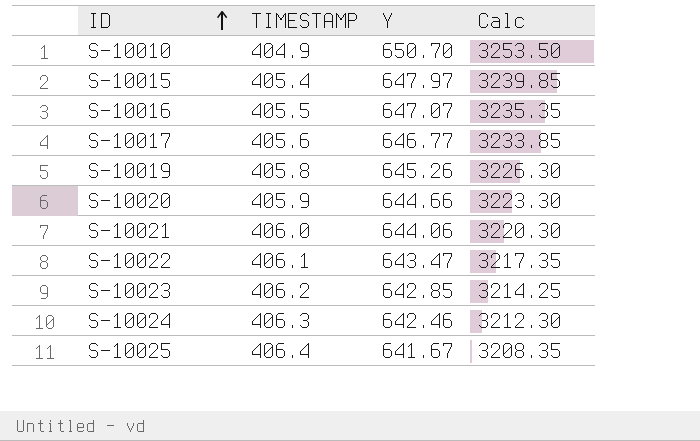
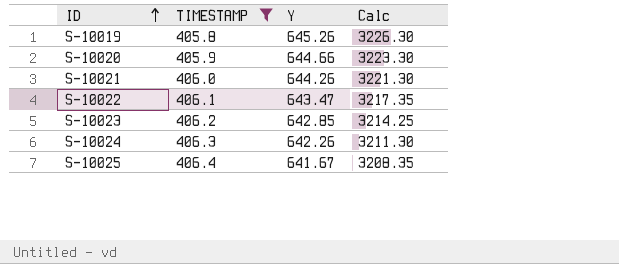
filter: none -> TIMESTAMP >= 405.8
S-10021 | Y: 644.06 -> 644.26
S-10021 | Calc: 3220.30 -> 3221.30
S-10024 | Y: 642.46 -> 642.26
S-10024 | Calc: 3212.30 -> 3211.30

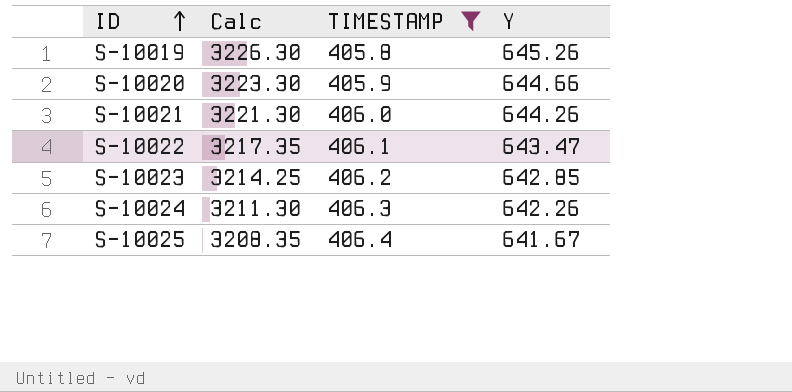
column Calc | position: 4 -> 2

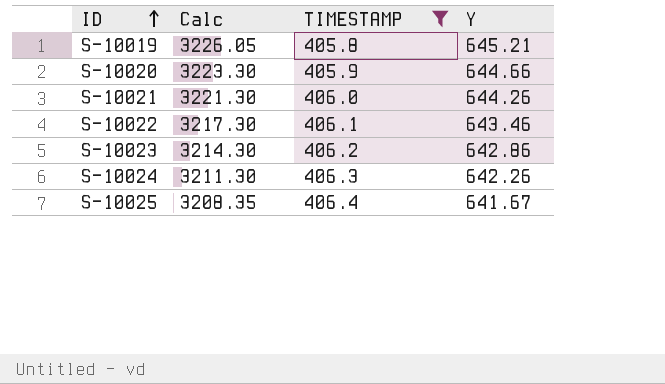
S-10019 | Calc: 3226.30 -> 3226.05
S-10019 | Y: 645.26 -> 645.21
S-10022 | Calc: 3217.35 -> 3217.30
S-10022 | Y: 643.47 -> 643.46
S-10023 | Calc: 3214.25 -> 3214.30
S-10023 | Y: 642.85 -> 642.86

